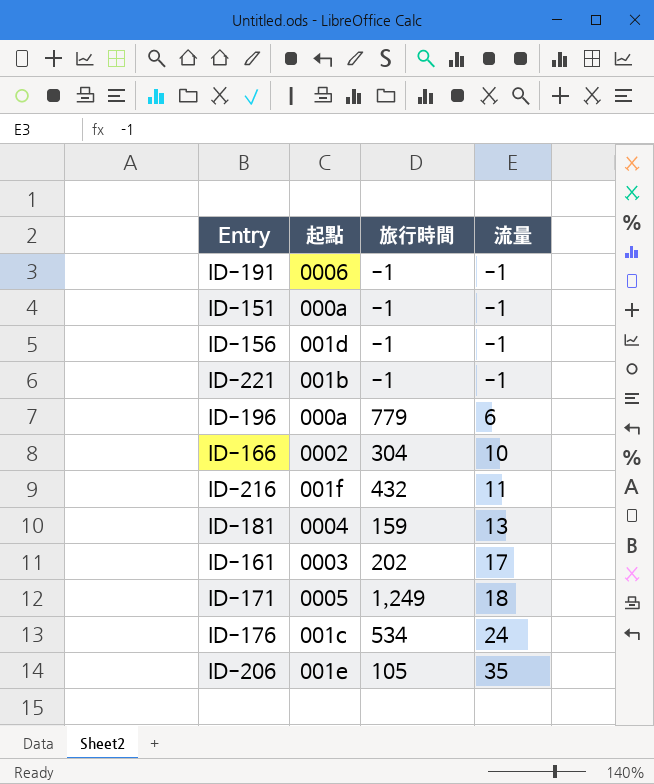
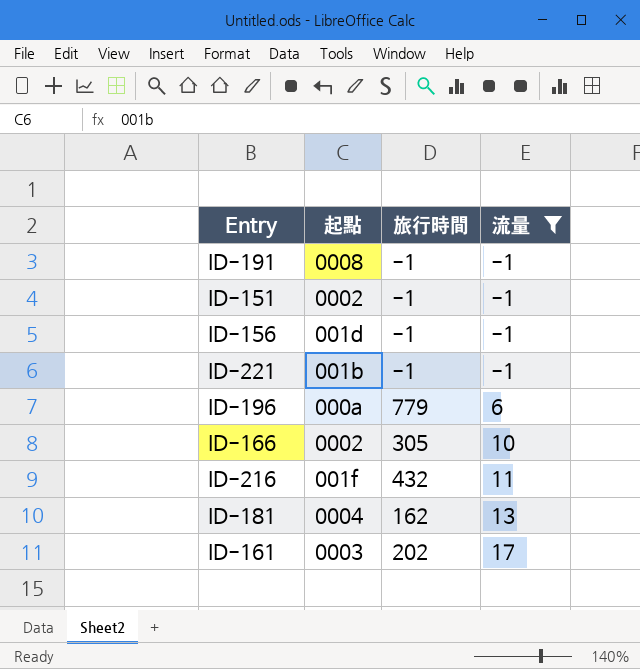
filter: none -> 流量 <= 17
ID-191 | 起點: 0006 -> 0008
ID-151 | 起點: 000a -> 0002
ID-166 | 旅行時間: 304 -> 305
ID-181 | 旅行時間: 159 -> 162

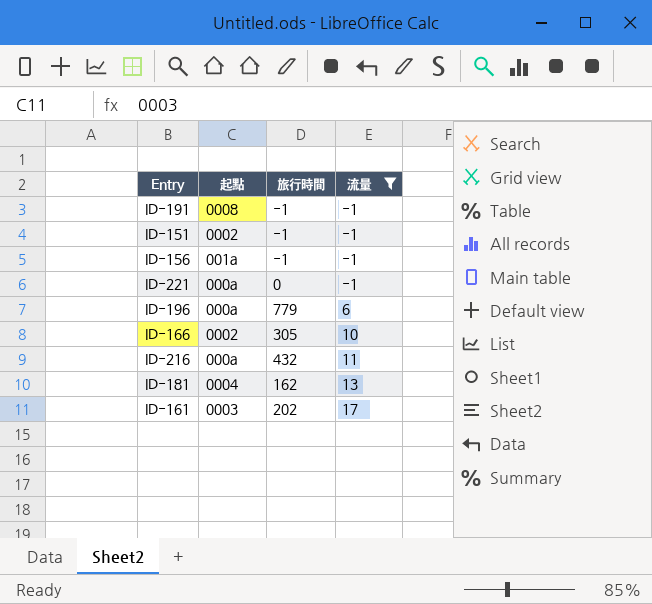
ID-156 | 起點: 001d -> 001a
ID-221 | 起點: 001b -> 000a
ID-221 | 旅行時間: -1 -> 0
ID-216 | 起點: 001f -> 000a

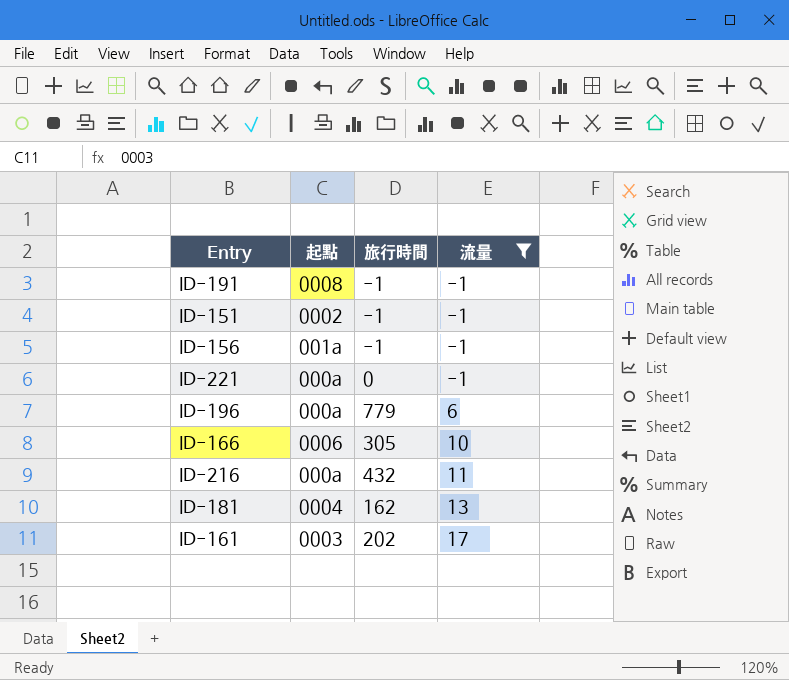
ID-166 | 起點: 0002 -> 0006

